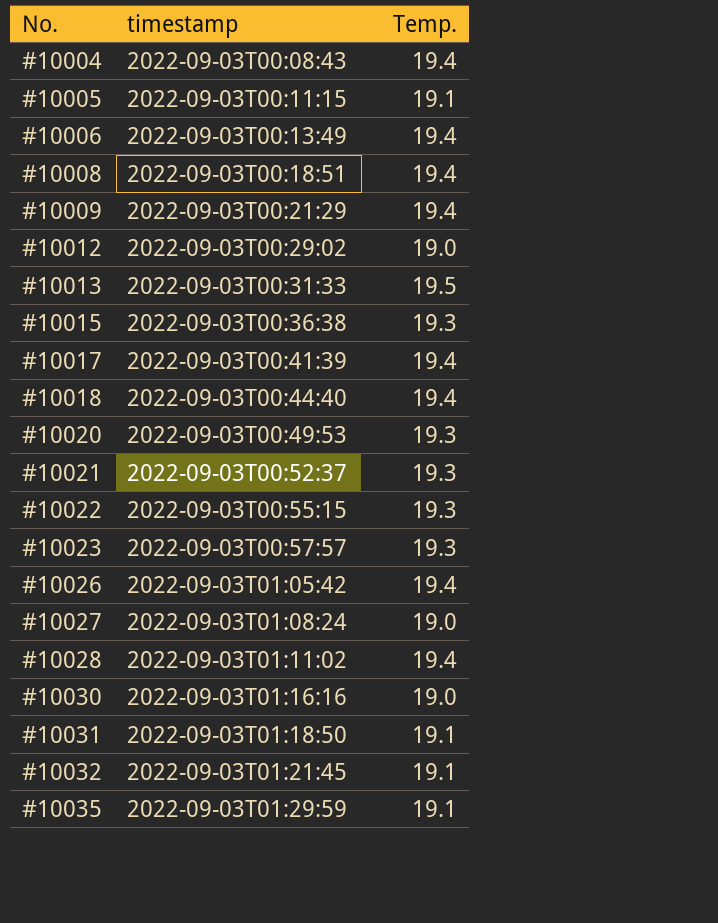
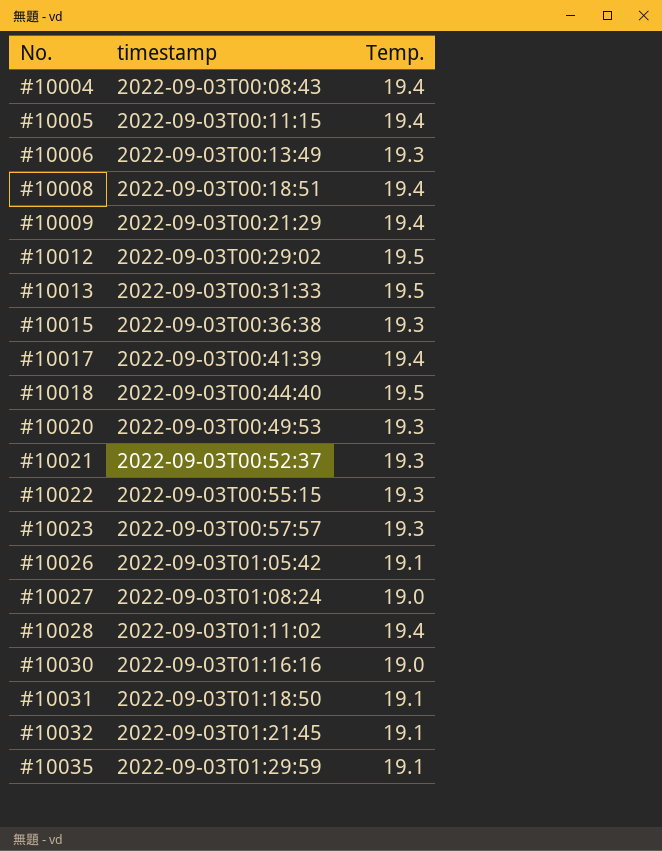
#10005 | Temp.: 19.1 -> 19.4
#10006 | Temp.: 19.4 -> 19.3
#10012 | Temp.: 19.0 -> 19.5
#10018 | Temp.: 19.4 -> 19.5
#10026 | Temp.: 19.4 -> 19.1

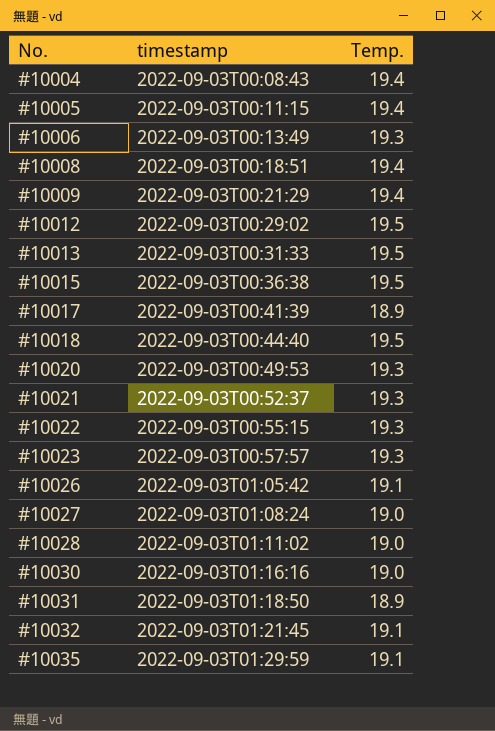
#10015 | Temp.: 19.3 -> 19.5
#10017 | Temp.: 19.4 -> 18.9
#10028 | Temp.: 19.4 -> 19.0
#10031 | Temp.: 19.1 -> 18.9

